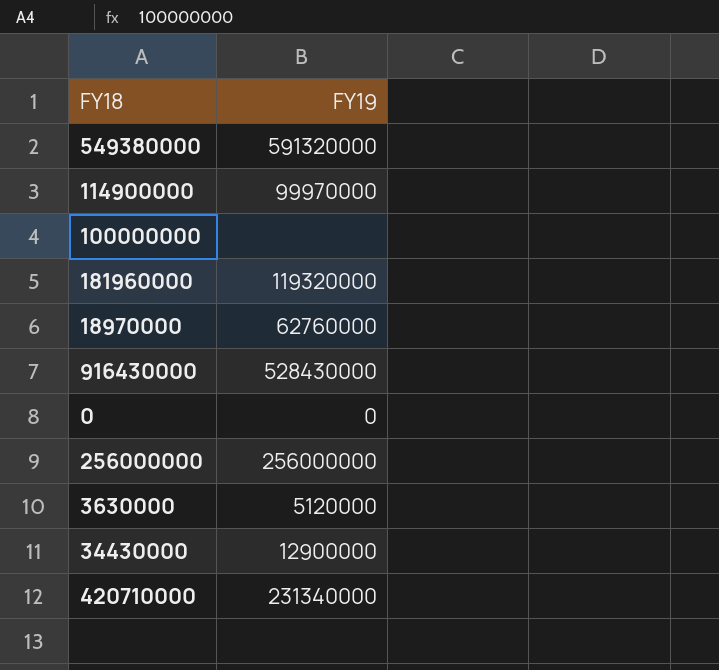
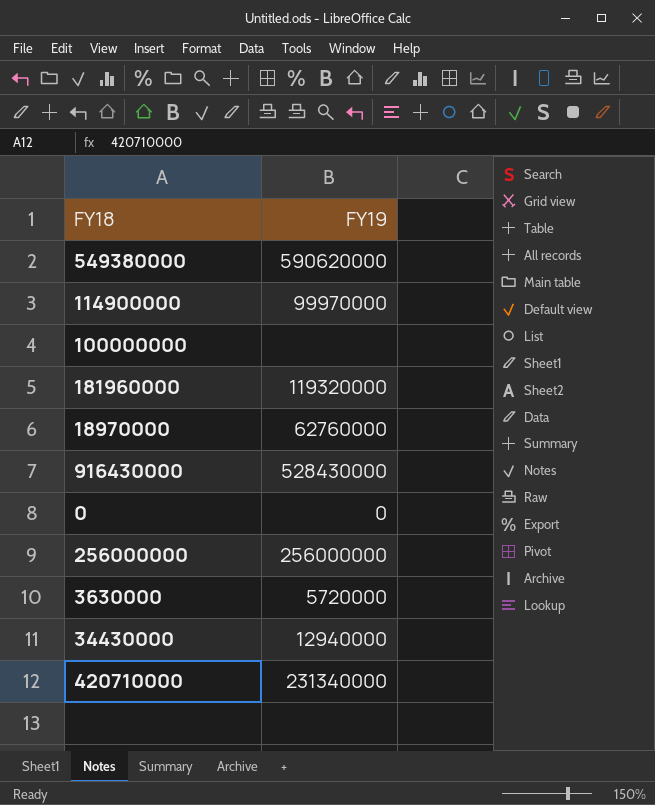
549380000 | FY19: 591320000 -> 590620000
3630000 | FY19: 5120000 -> 5720000
34430000 | FY19: 12900000 -> 12940000

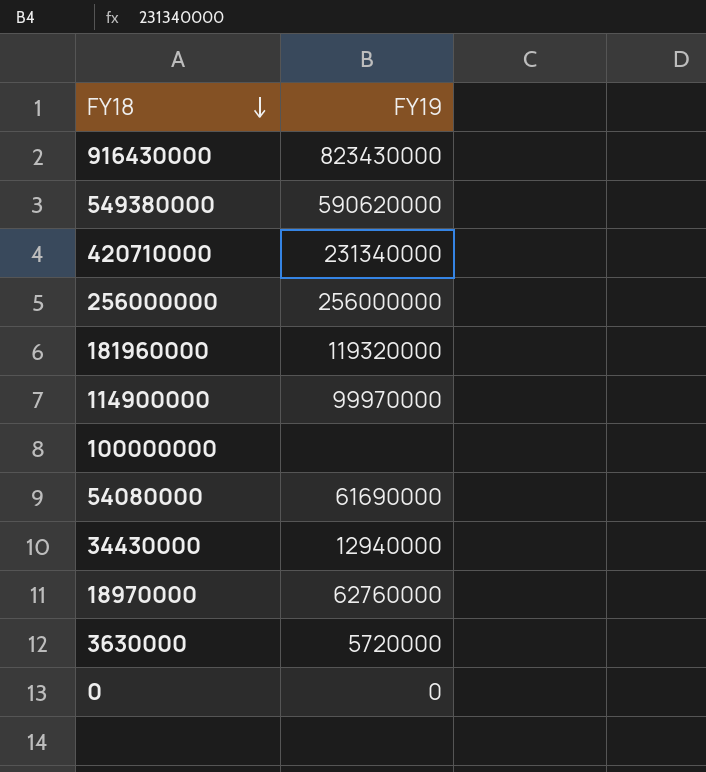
row order: none -> FY18 descending
916430000 | FY19: 528430000 -> 823430000
row 54080000: none -> 61690000

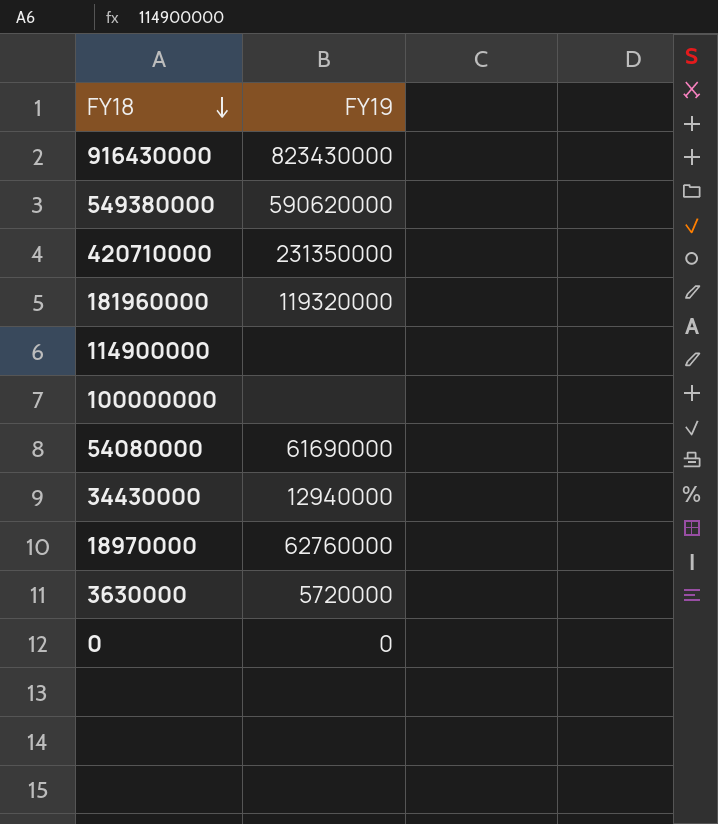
row 256000000: 256000000 -> none
420710000 | FY19: 231340000 -> 231350000
114900000 | FY19: 99970000 -> none

